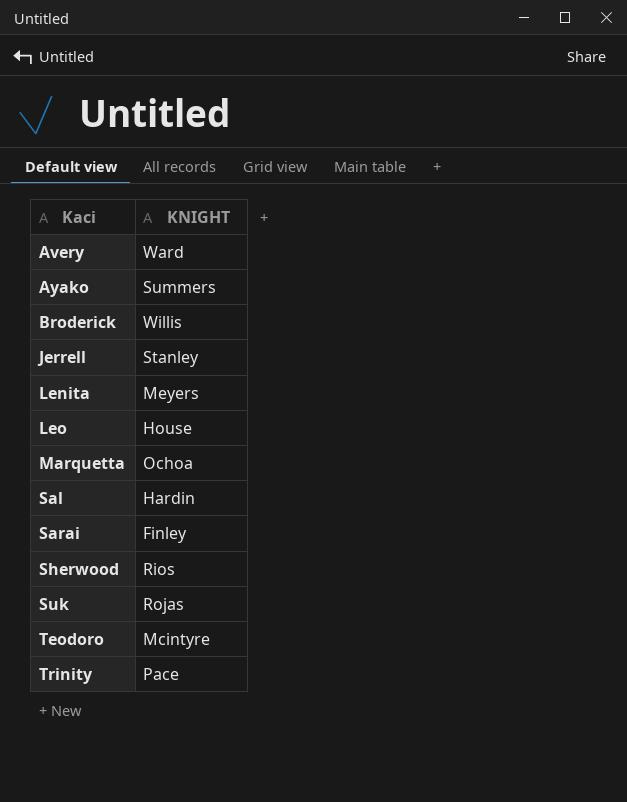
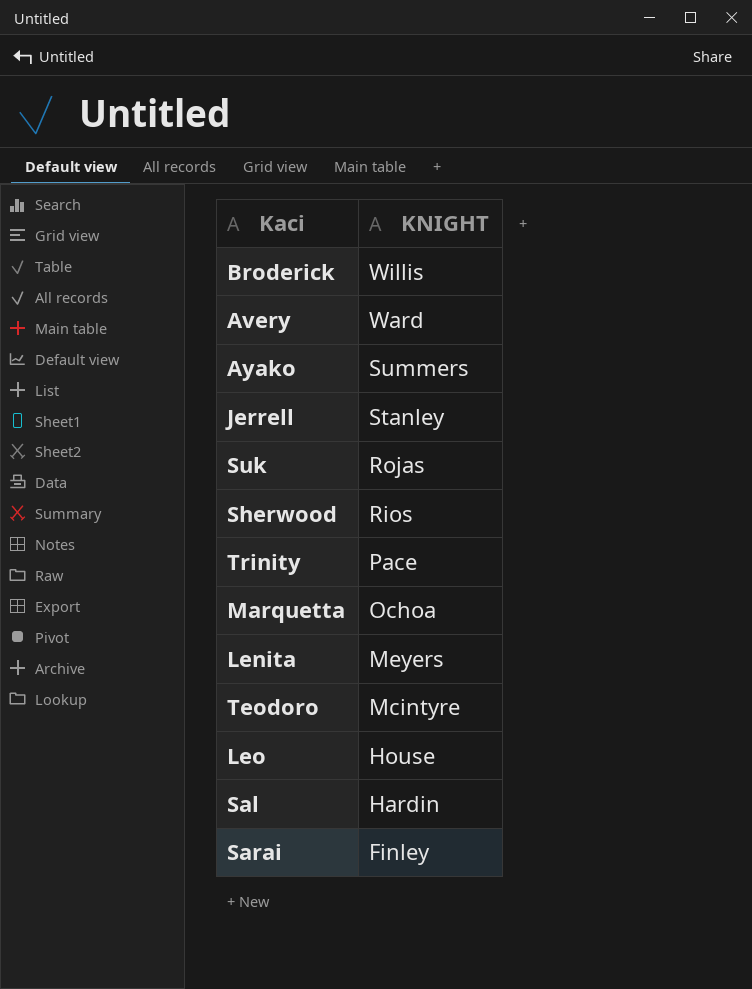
row order: Kaci ascending -> KNIGHT descending

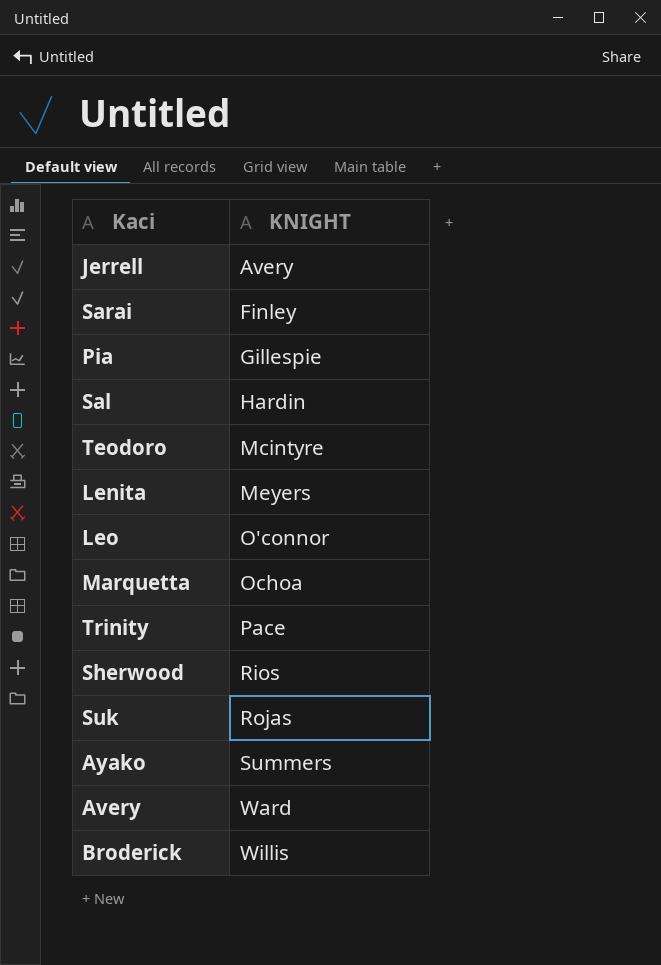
row order: KNIGHT descending -> KNIGHT ascending
Jerrell | KNIGHT: Stanley -> Avery
row Pia: none -> Gillespie
Leo | KNIGHT: House -> O'connor

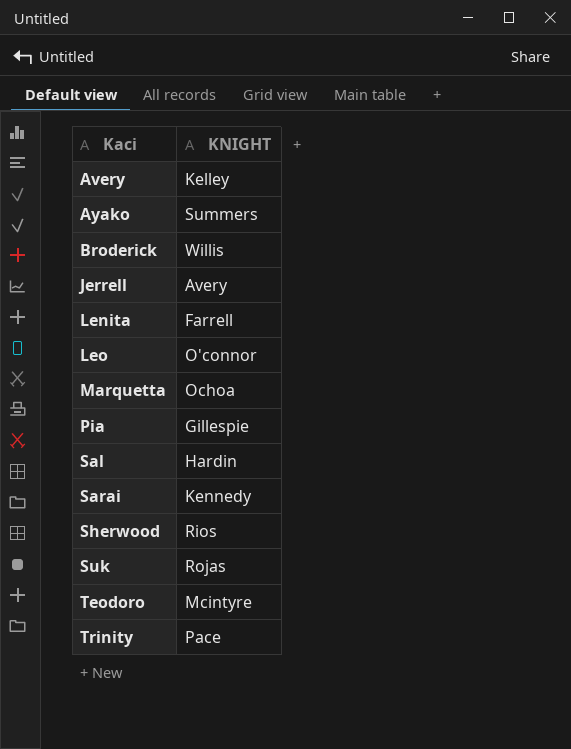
row order: KNIGHT ascending -> Kaci ascending
Avery | KNIGHT: Ward -> Kelley
Lenita | KNIGHT: Meyers -> Farrell
Sarai | KNIGHT: Finley -> Kennedy

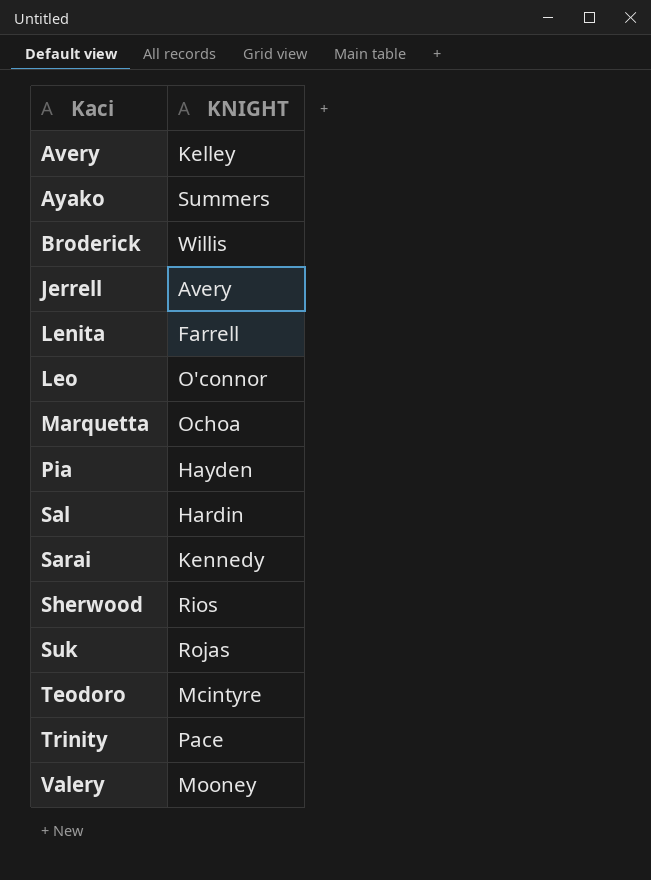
Pia | KNIGHT: Gillespie -> Hayden
row Valery: none -> Mooney

